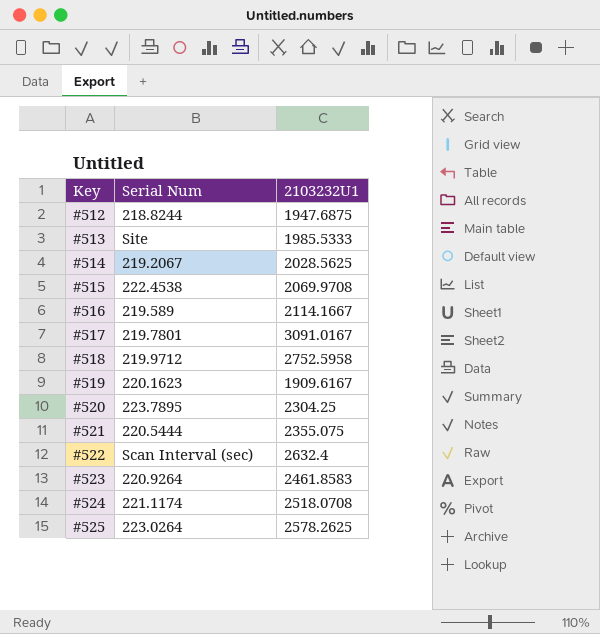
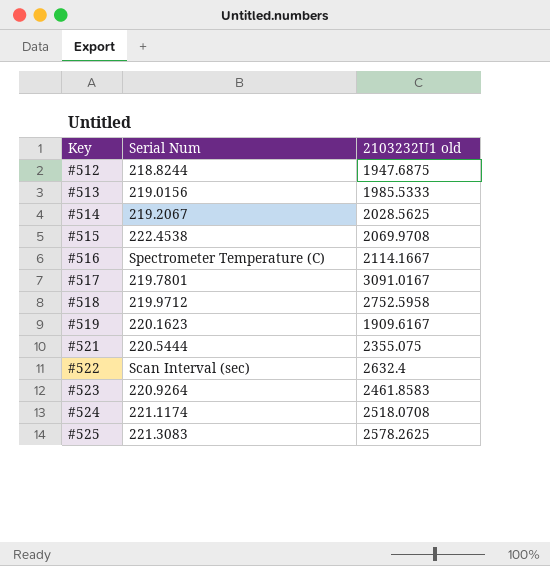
column name: 2103232U1 -> 2103232U1 old
row #520: 223.7895 | 2304.25 -> none
#513 | Serial Num: Site -> 219.0156
#516 | Serial Num: 219.589 -> Spectrometer Temperature (C)
#525 | Serial Num: 223.0264 -> 221.3083

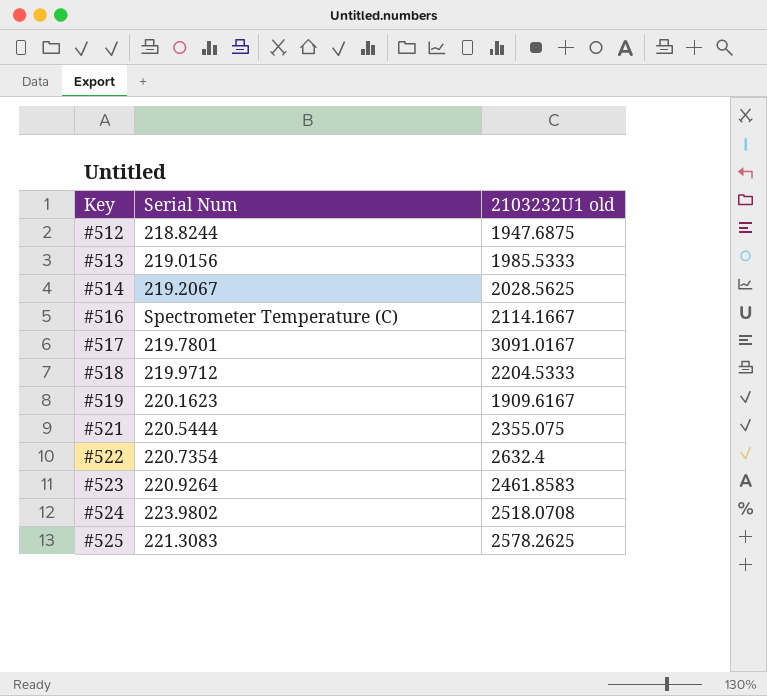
row #515: 222.4538 | 2069.9708 -> none
#518 | 2103232U1 old: 2752.5958 -> 2204.5333
#522 | Serial Num: Scan Interval (sec) -> 220.7354
#524 | Serial Num: 221.1174 -> 223.9802

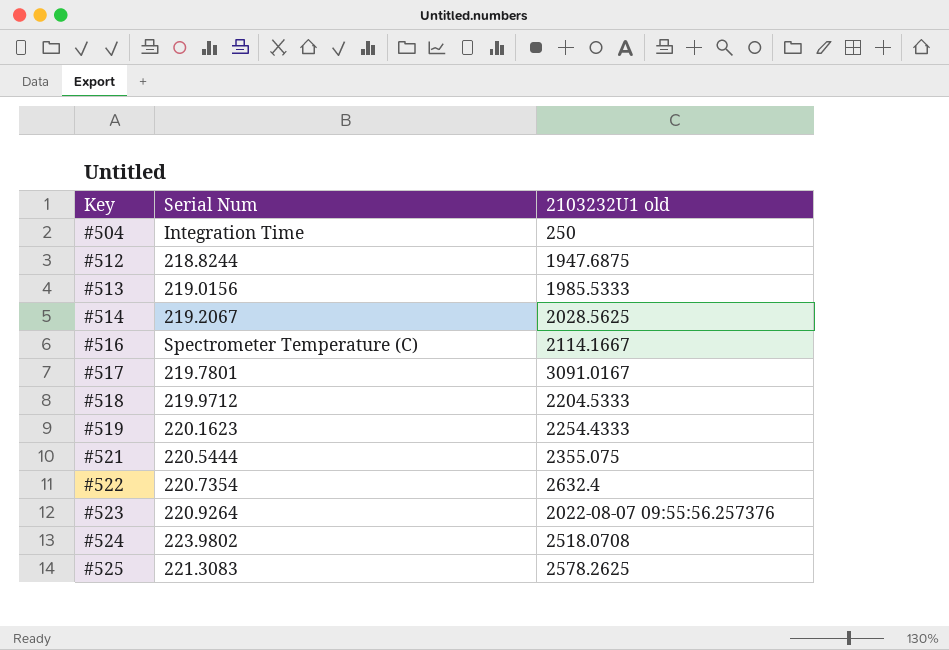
row #504: none -> Integration Time | 250
#519 | 2103232U1 old: 1909.6167 -> 2254.4333
#523 | 2103232U1 old: 2461.8583 -> 2022-08-07 09:55:56.257376

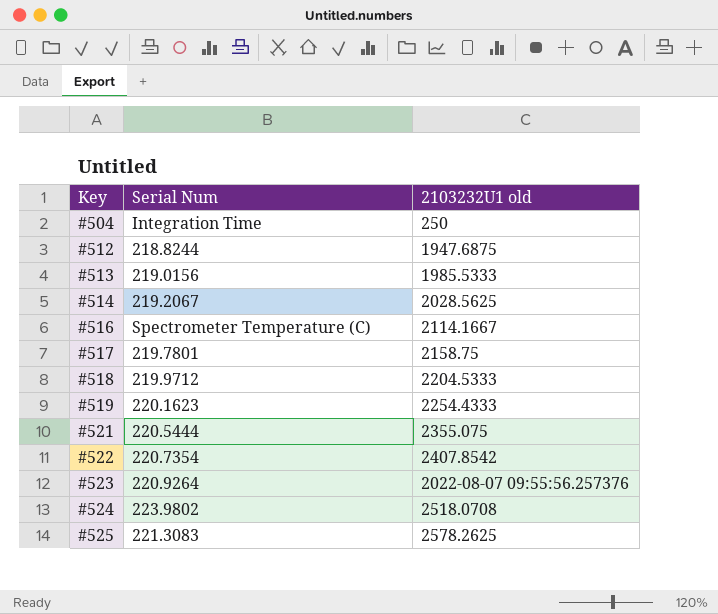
#517 | 2103232U1 old: 3091.0167 -> 2158.75
#522 | 2103232U1 old: 2632.4 -> 2407.8542

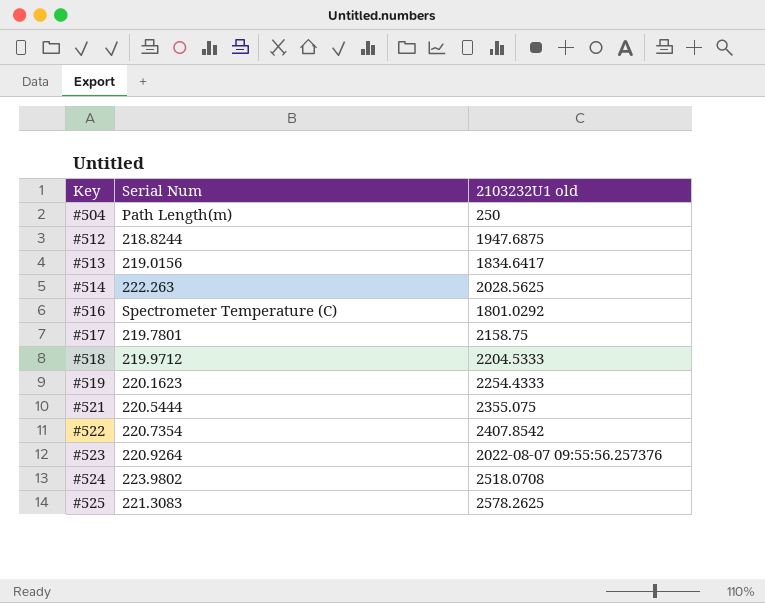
#504 | Serial Num: Integration Time -> Path Length(m)
#513 | 2103232U1 old: 1985.5333 -> 1834.6417
#514 | Serial Num: 219.2067 -> 222.263
#516 | 2103232U1 old: 2114.1667 -> 1801.0292

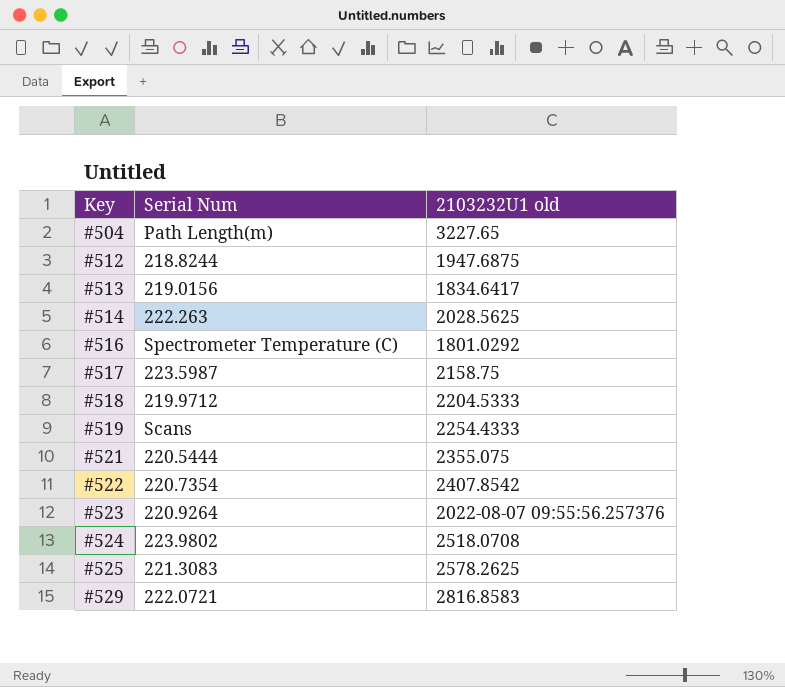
#504 | 2103232U1 old: 250 -> 3227.65
#517 | Serial Num: 219.7801 -> 223.5987
#519 | Serial Num: 220.1623 -> Scans
row #529: none -> 222.0721 | 2816.8583

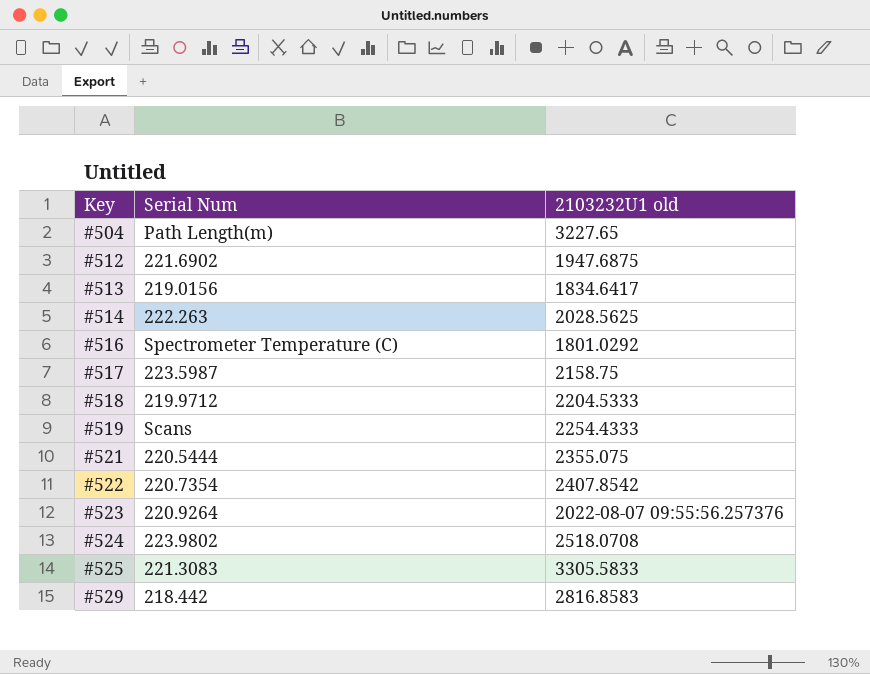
#512 | Serial Num: 218.8244 -> 221.6902
#525 | 2103232U1 old: 2578.2625 -> 3305.5833
#529 | Serial Num: 222.0721 -> 218.442

